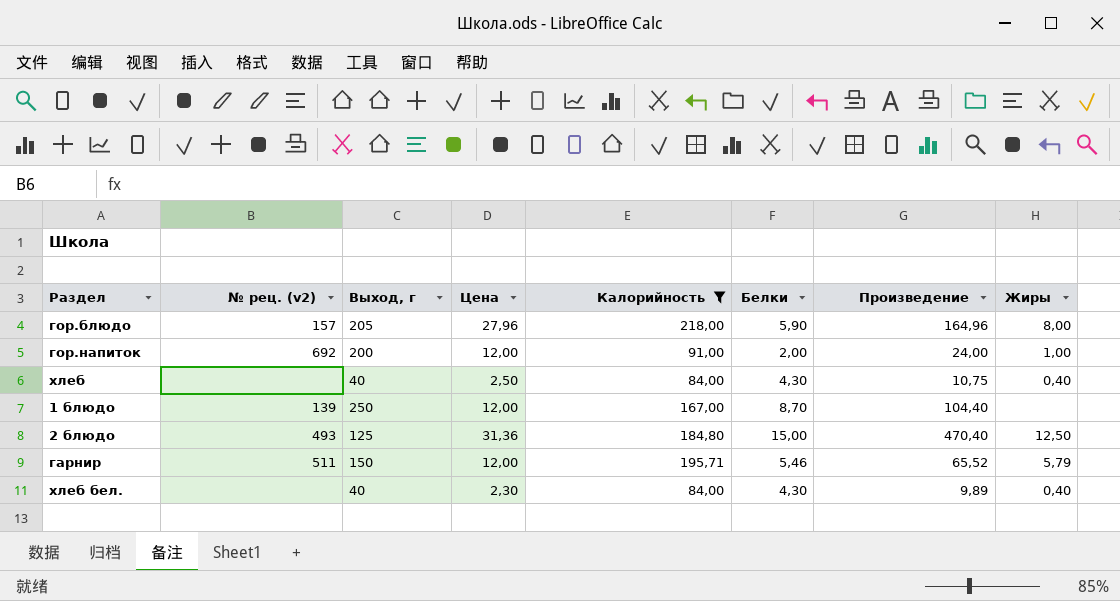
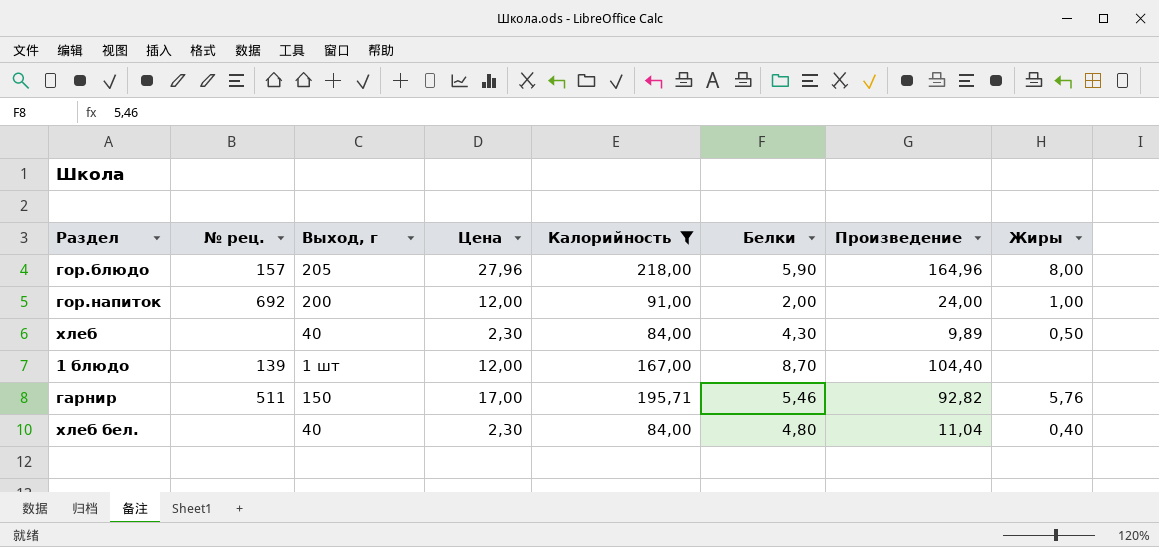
column name: № рец. (v2) -> № рец.
row 2 блюдо: 493 | 125 | 31,36 | 184,80 | 15,00 | 470,40 | 12,50 -> none
хлеб | Цена: 2,50 -> 2,30
хлеб | Произведение: 10,75 -> 9,89
хлеб | Жиры: 0,40 -> 0,50
1 блюдо | Выход, г: 250 -> 1 шт
гарнир | Цена: 12,00 -> 17,00
гарнир | Произведение: 65,52 -> 92,82
гарнир | Жиры: 5,79 -> 5,76
хлеб бел. | Белки: 4,30 -> 4,80
хлеб бел. | Произведение: 9,89 -> 11,04

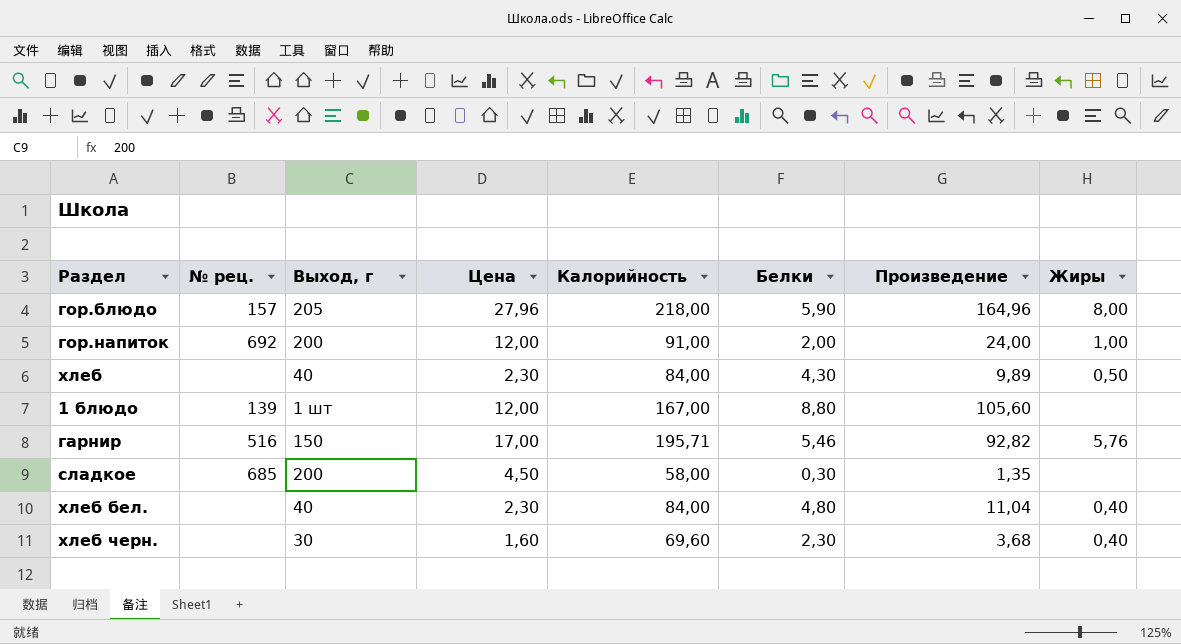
filter: Калорийность >= 84,00 -> none
1 блюдо | Белки: 8,70 -> 8,80
1 блюдо | Произведение: 104,40 -> 105,60
гарнир | № рец.: 511 -> 516

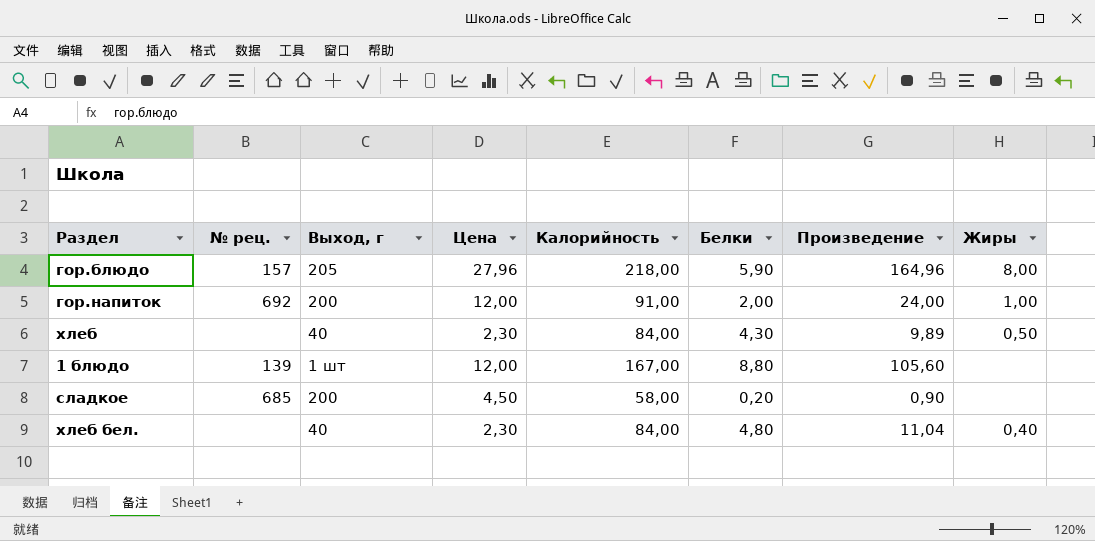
row гарнир: 516 | 150 | 17,00 | 195,71 | 5,46 | 92,82 | 5,76 -> none
row хлеб черн.: none | 30 | 1,60 | 69,60 | 2,30 | 3,68 | 0,40 -> none
сладкое | Белки: 0,30 -> 0,20
сладкое | Произведение: 1,35 -> 0,90

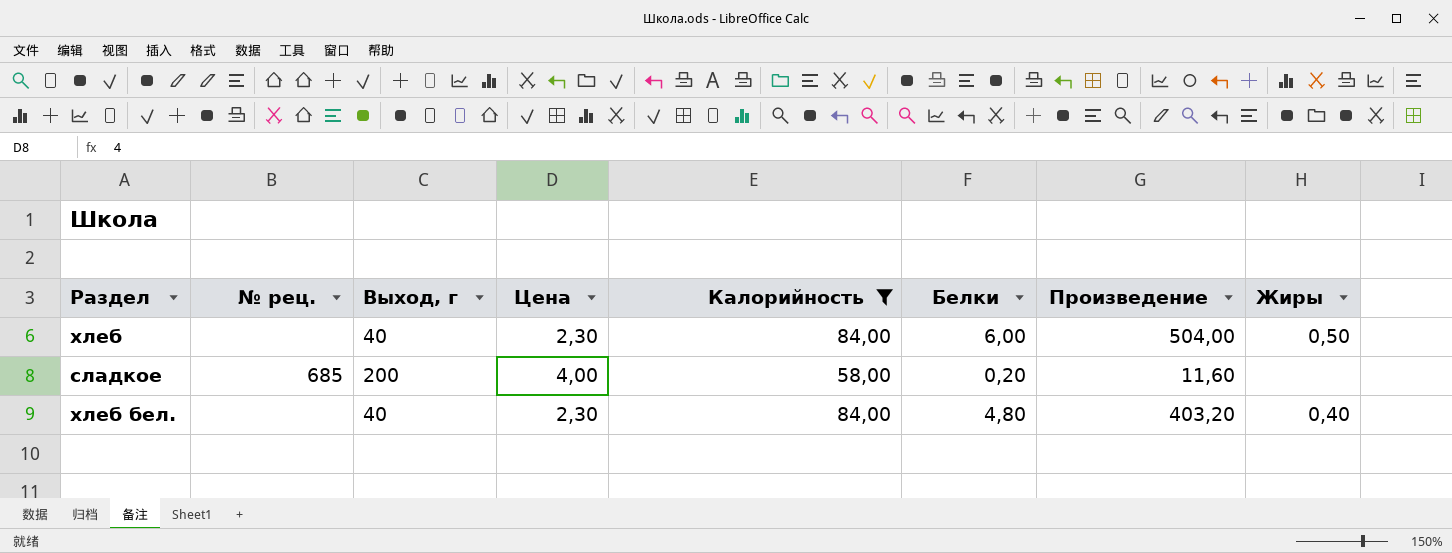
filter: none -> Калорийность <= 84,00
column Произведение | formula: [Цена] * [Белки] -> [Калорийность] * [Белки]
хлеб | Белки: 4,30 -> 6,00
сладкое | Цена: 4,50 -> 4,00

